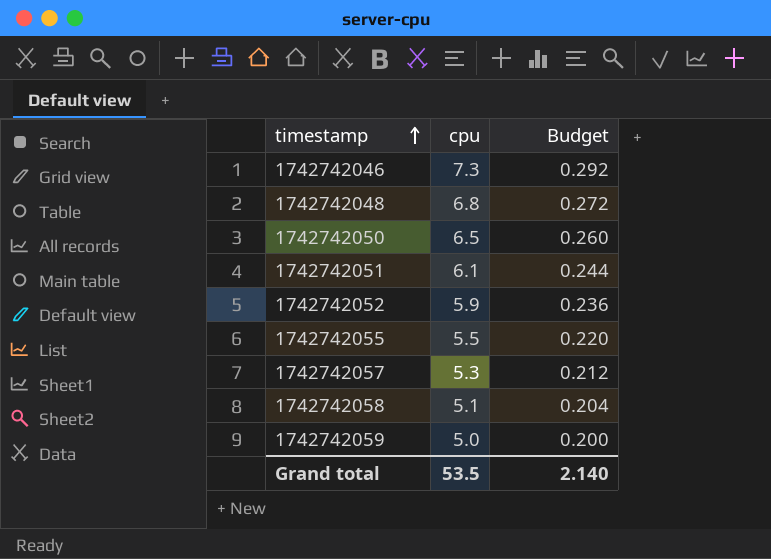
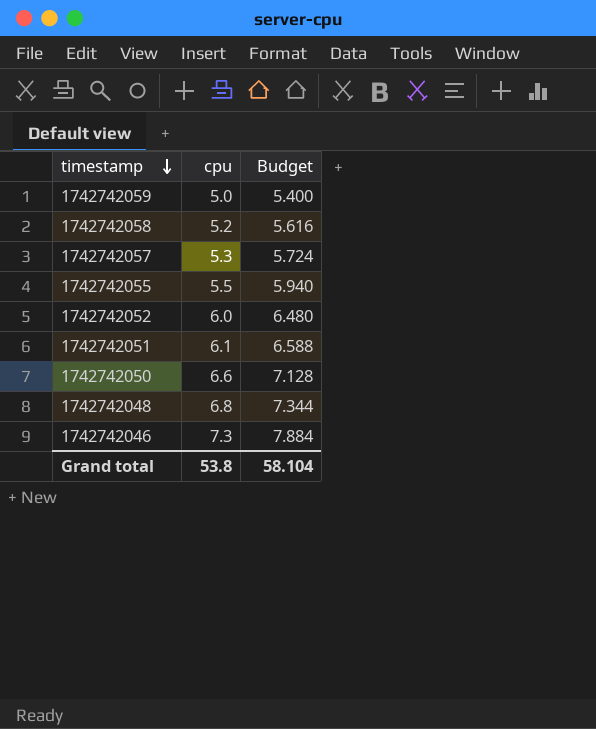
row order: timestamp ascending -> timestamp descending
column Budget | formula: [cpu] * 0.04 -> [cpu] * 1.08
1742742058 | cpu: 5.1 -> 5.2
1742742052 | cpu: 5.9 -> 6.0
1742742050 | cpu: 6.5 -> 6.6
Grand total | cpu: 53.5 -> 53.8
Grand total | Budget: 2.140 -> 58.104

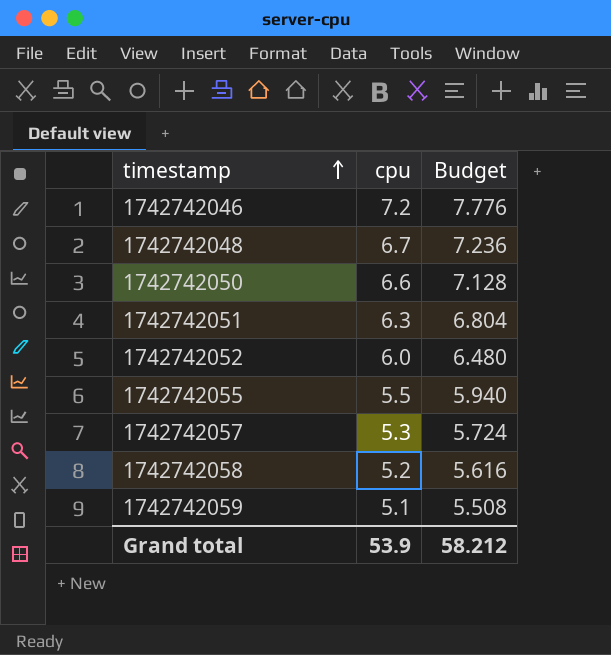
row order: timestamp descending -> timestamp ascending
1742742046 | cpu: 7.3 -> 7.2
1742742046 | Budget: 7.884 -> 7.776
1742742048 | cpu: 6.8 -> 6.7
1742742048 | Budget: 7.344 -> 7.236
1742742051 | cpu: 6.1 -> 6.3
1742742051 | Budget: 6.588 -> 6.804
1742742059 | cpu: 5.0 -> 5.1
1742742059 | Budget: 5.400 -> 5.508
Grand total | cpu: 53.8 -> 53.9
Grand total | Budget: 58.104 -> 58.212

